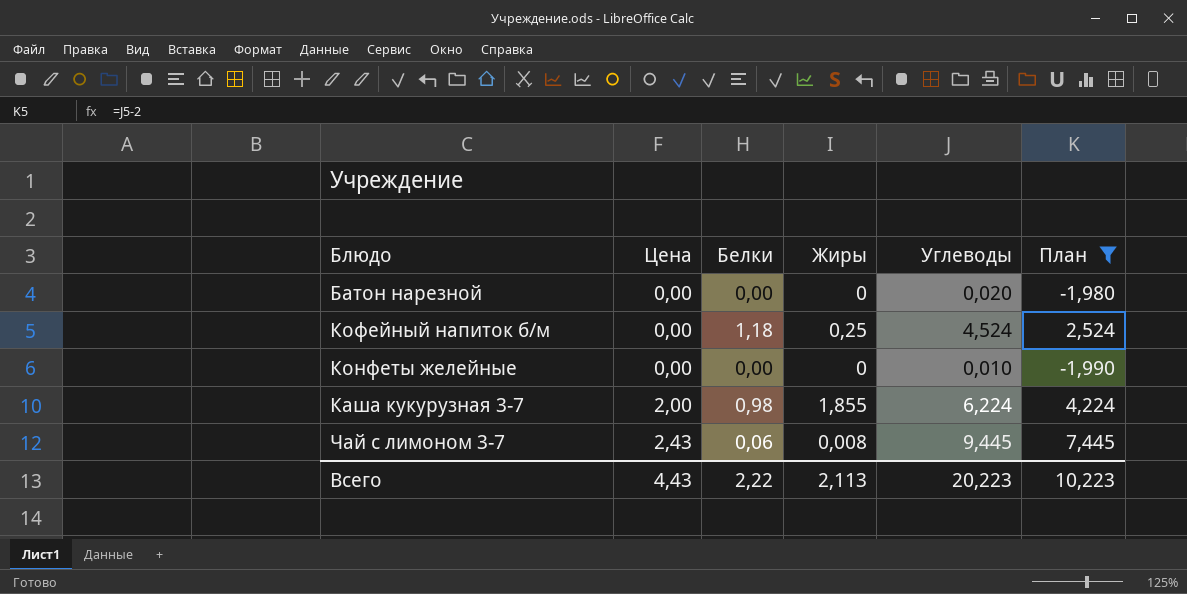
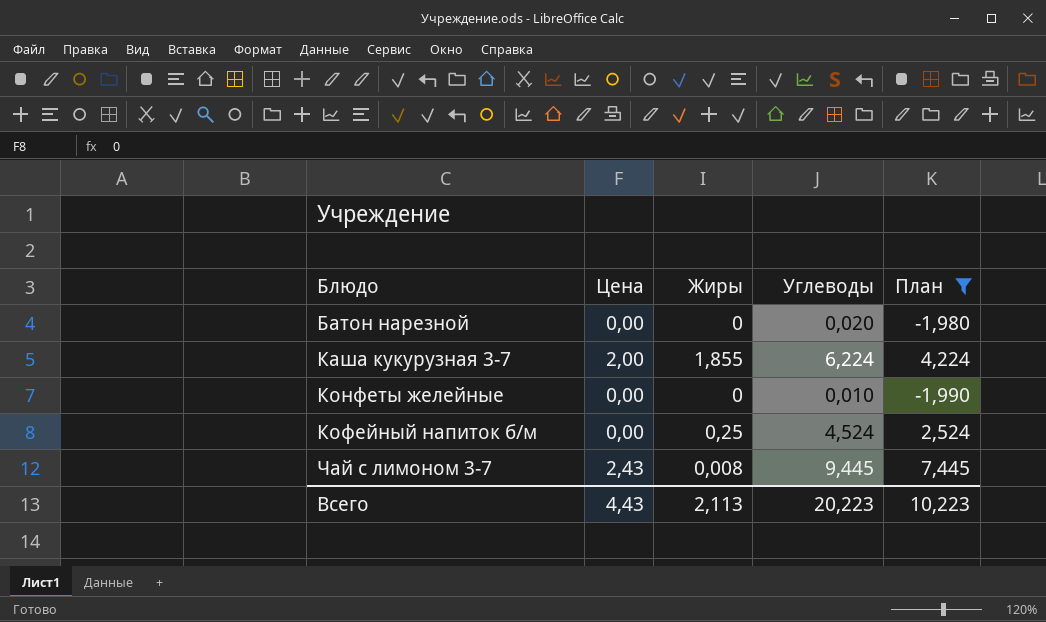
row order: Цена ascending -> Блюдо ascending
column Белки | position: 3 -> none

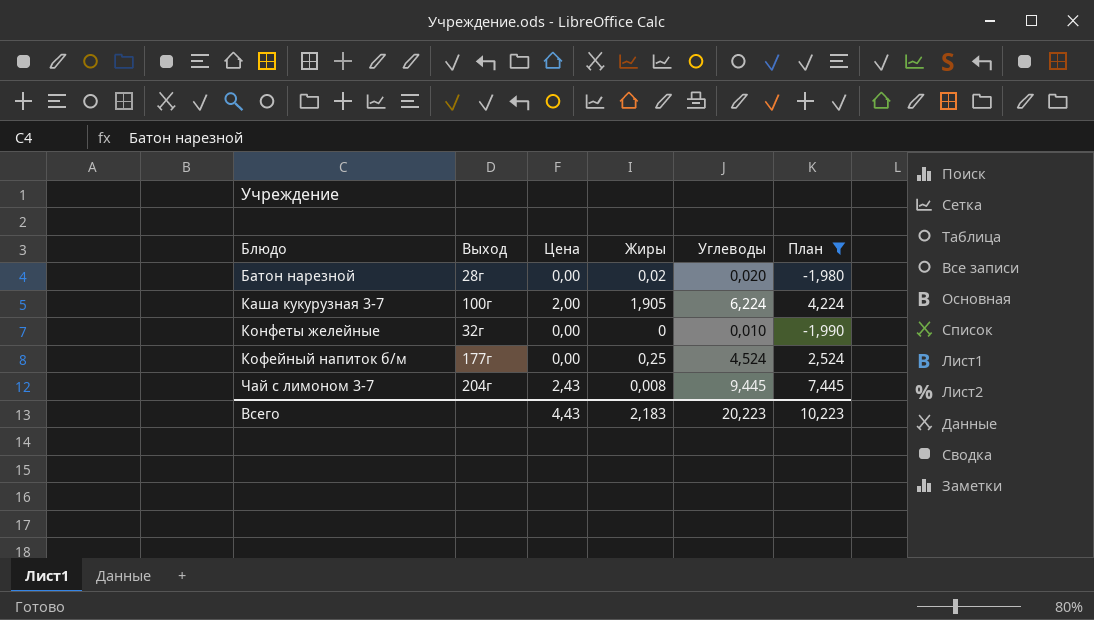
column Выход | position: none -> 2
Батон нарезной | Жиры: 0 -> 0,02
Каша кукурузная 3-7 | Жиры: 1,855 -> 1,905
Всего | Жиры: 2,113 -> 2,183

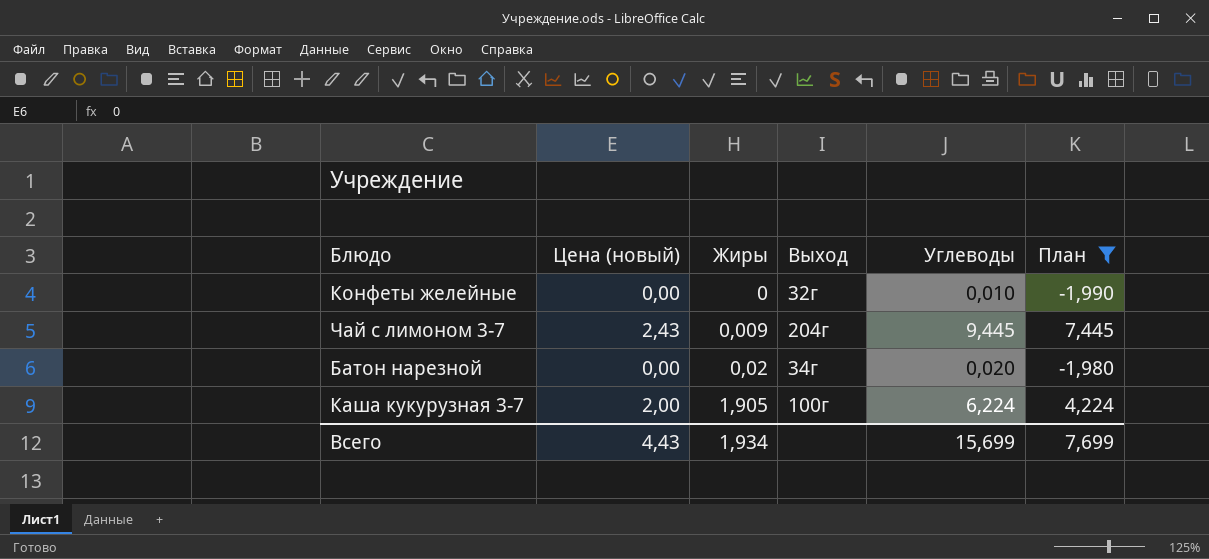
row order: Блюдо ascending -> Жиры ascending
column name: Цена -> Цена (новый)
column Выход | position: 2 -> 4
row Кофейный напиток б/м: 177г | 0,00 | 0,25 | 4,524 | 2,524 -> none
Чай с лимоном 3-7 | Жиры: 0,008 -> 0,009
Батон нарезной | Выход: 28г -> 34г
Всего | Жиры: 2,183 -> 1,934
Всего | Углеводы: 20,223 -> 15,699
Всего | План: 10,223 -> 7,699

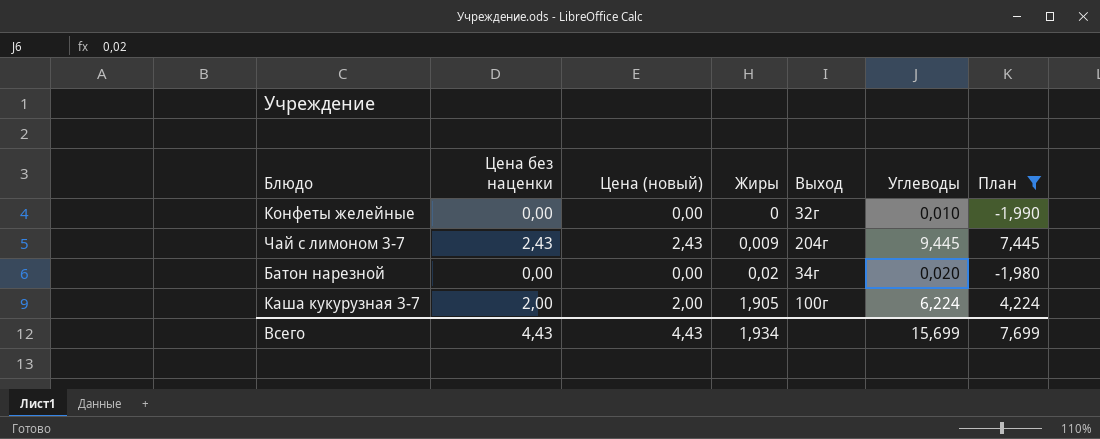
column Цена без наценки | position: none -> 2

